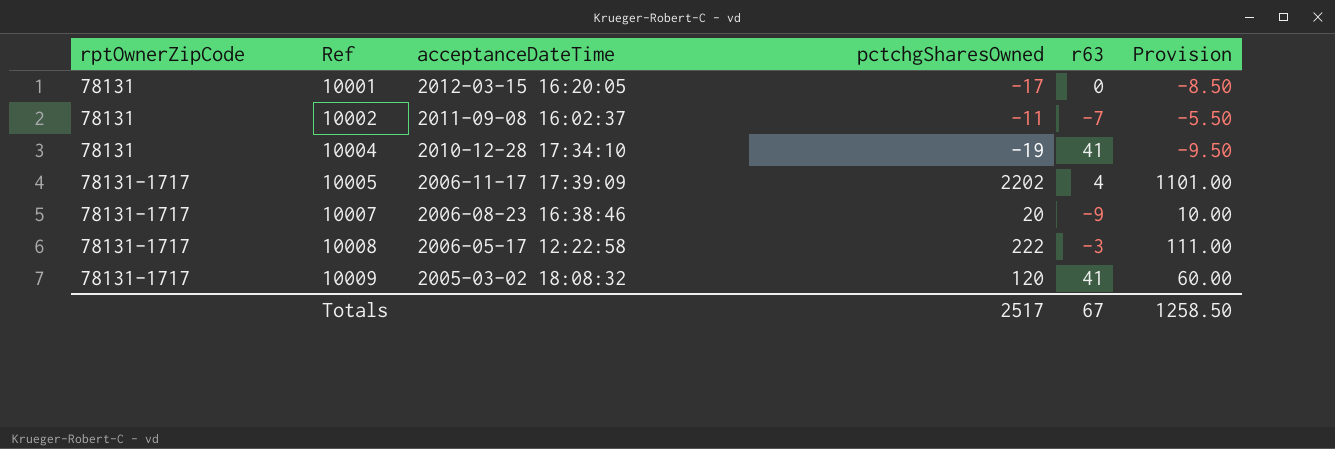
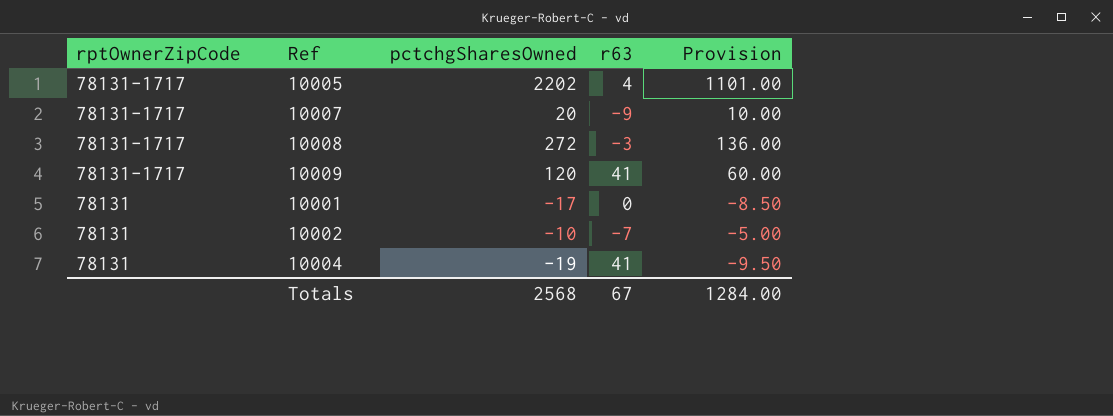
row order: rptOwnerZipCode ascending -> rptOwnerZipCode descending
column acceptanceDateTime | position: 3 -> none
10008 | pctchgSharesOwned: 222 -> 272
10008 | Provision: 111.00 -> 136.00
10002 | pctchgSharesOwned: -11 -> -10
10002 | Provision: -5.50 -> -5.00
Totals | pctchgSharesOwned: 2517 -> 2568
Totals | Provision: 1258.50 -> 1284.00

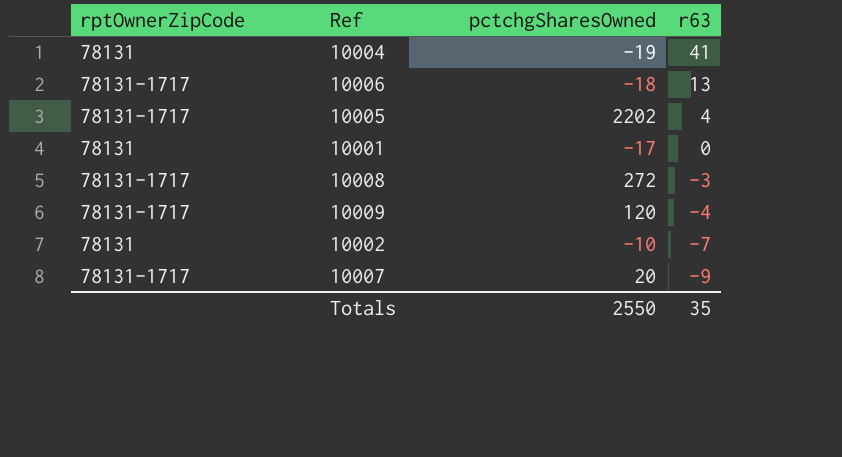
row order: rptOwnerZipCode descending -> r63 descending
column Provision | formula: [pctchgSharesOwned] * 0.5 -> none
row 10006: none -> 78131-1717 | -18 | 13
10009 | r63: 41 -> -4
Totals | pctchgSharesOwned: 2568 -> 2550
Totals | r63: 67 -> 35

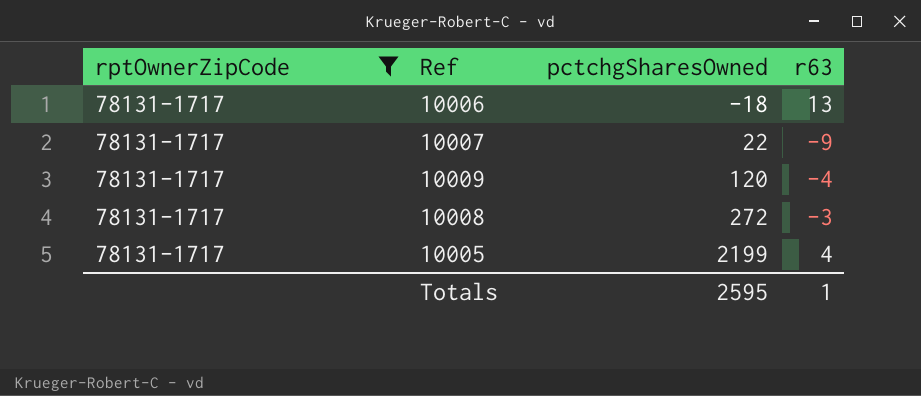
filter: none -> rptOwnerZipCode = 78131-1717
row order: r63 descending -> pctchgSharesOwned ascending
10007 | pctchgSharesOwned: 20 -> 22
10005 | pctchgSharesOwned: 2202 -> 2199
Totals | pctchgSharesOwned: 2550 -> 2595
Totals | r63: 35 -> 1

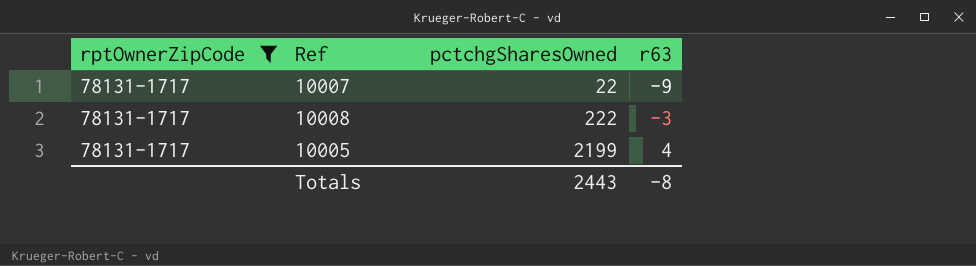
row 10006: 78131-1717 | -18 | 13 -> none
row 10009: 78131-1717 | 120 | -4 -> none
10008 | pctchgSharesOwned: 272 -> 222
Totals | pctchgSharesOwned: 2595 -> 2443
Totals | r63: 1 -> -8

